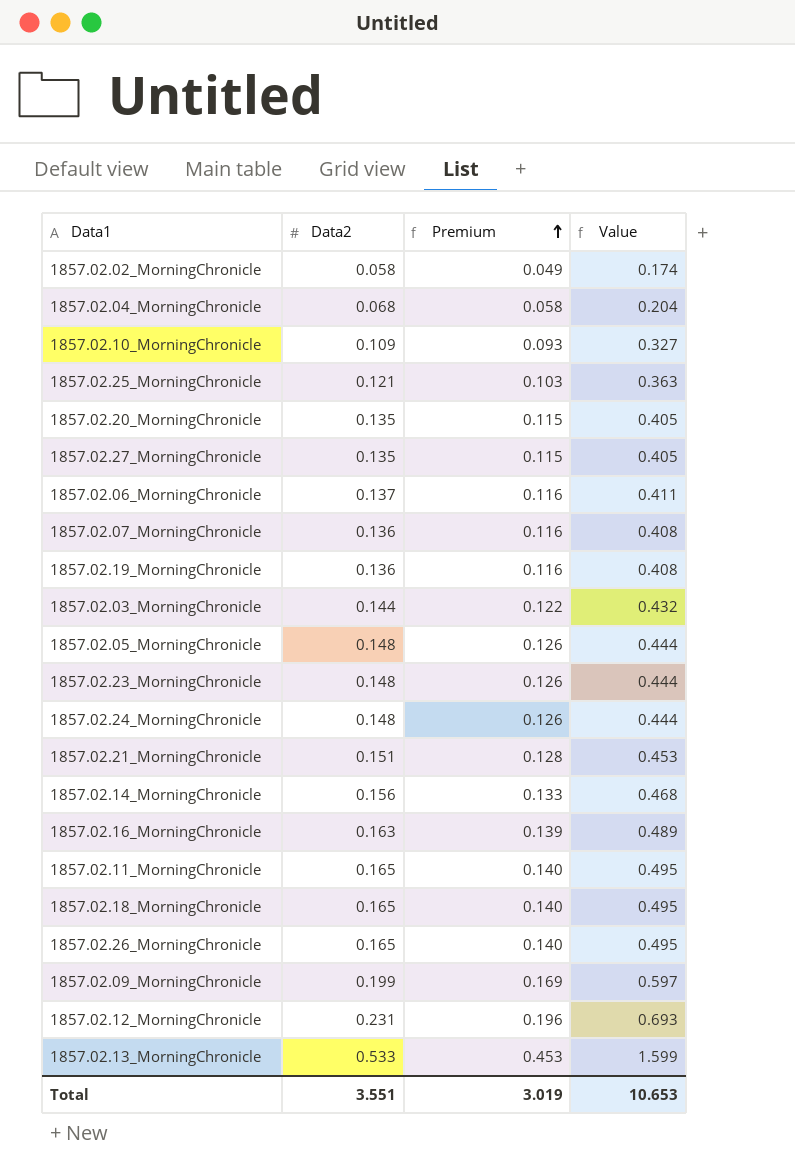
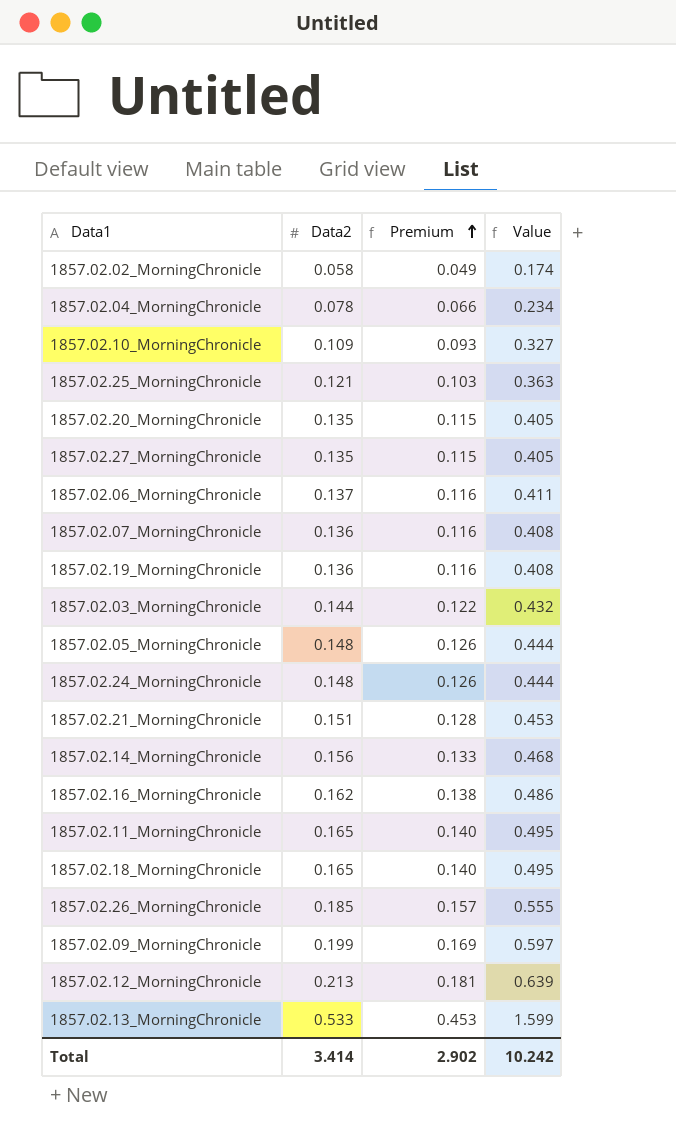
row 1857.02.23_MorningChronicle: 0.148 | 0.126 | 0.444 -> none
1857.02.04_MorningChronicle | Data2: 0.068 -> 0.078
1857.02.04_MorningChronicle | Premium: 0.058 -> 0.066
1857.02.04_MorningChronicle | Value: 0.204 -> 0.234
1857.02.16_MorningChronicle | Data2: 0.163 -> 0.162
1857.02.16_MorningChronicle | Premium: 0.139 -> 0.138
1857.02.16_MorningChronicle | Value: 0.489 -> 0.486
1857.02.26_MorningChronicle | Data2: 0.165 -> 0.185
1857.02.26_MorningChronicle | Premium: 0.140 -> 0.157
1857.02.26_MorningChronicle | Value: 0.495 -> 0.555
1857.02.12_MorningChronicle | Data2: 0.231 -> 0.213
1857.02.12_MorningChronicle | Premium: 0.196 -> 0.181
1857.02.12_MorningChronicle | Value: 0.693 -> 0.639
Total | Data2: 3.551 -> 3.414
Total | Premium: 3.019 -> 2.902
Total | Value: 10.653 -> 10.242

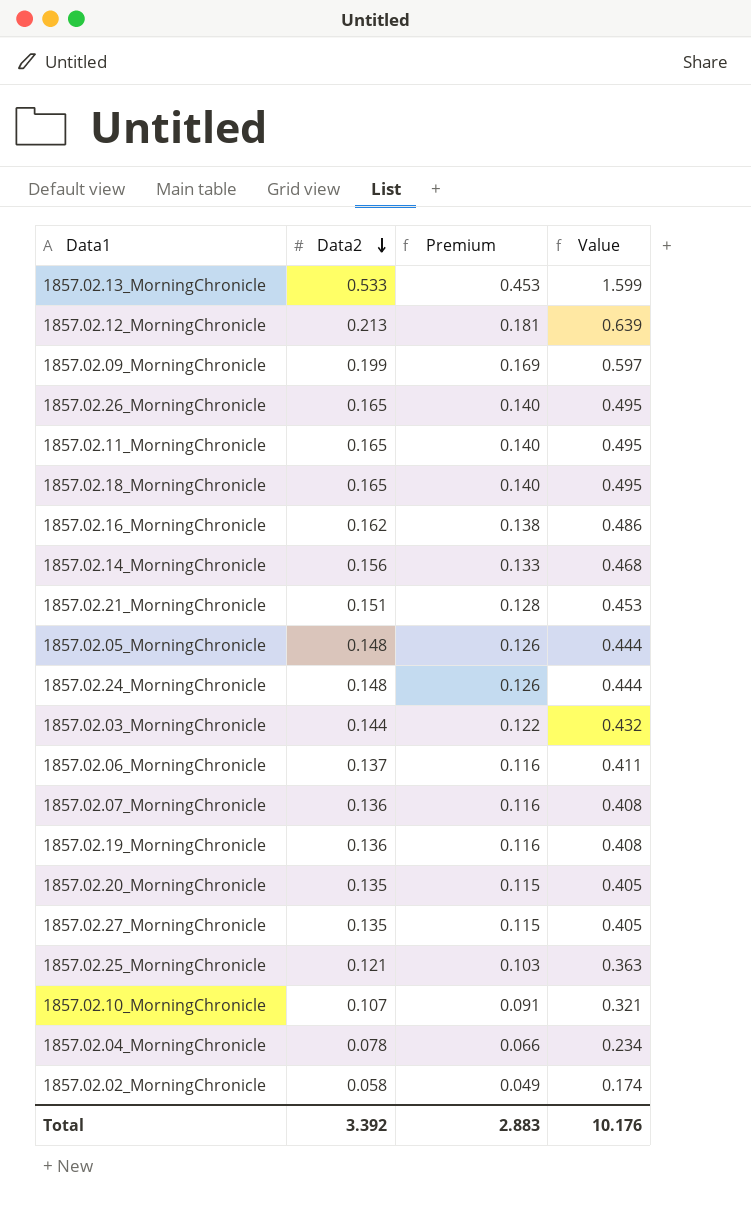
row order: Premium ascending -> Data2 descending
1857.02.26_MorningChronicle | Data2: 0.185 -> 0.165
1857.02.26_MorningChronicle | Premium: 0.157 -> 0.140
1857.02.26_MorningChronicle | Value: 0.555 -> 0.495
1857.02.10_MorningChronicle | Data2: 0.109 -> 0.107
1857.02.10_MorningChronicle | Premium: 0.093 -> 0.091
1857.02.10_MorningChronicle | Value: 0.327 -> 0.321
Total | Data2: 3.414 -> 3.392
Total | Premium: 2.902 -> 2.883
Total | Value: 10.242 -> 10.176

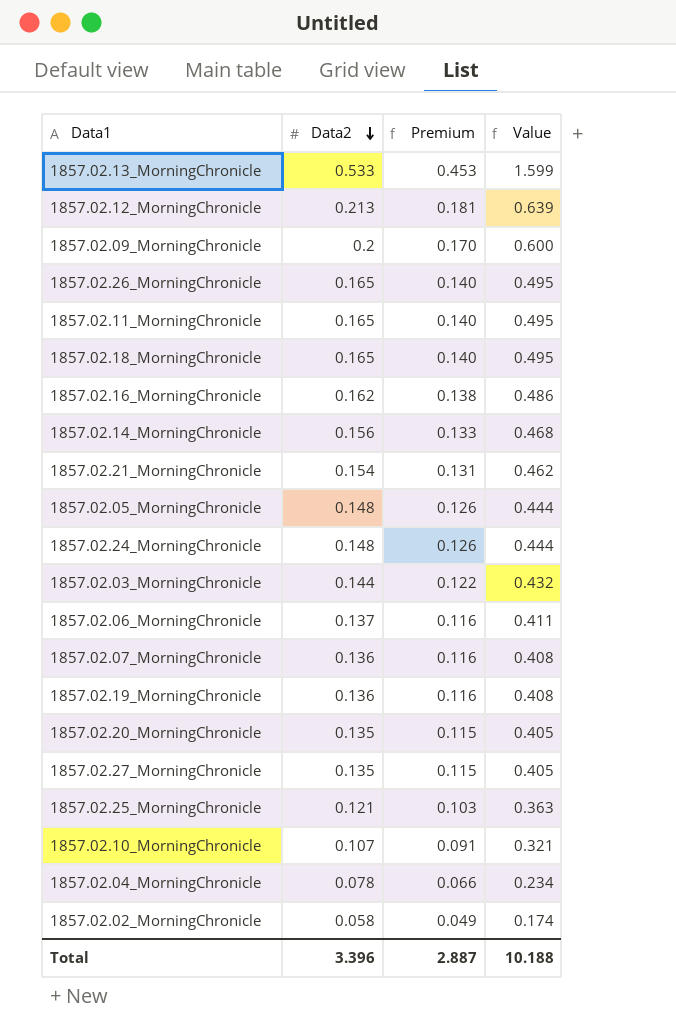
1857.02.09_MorningChronicle | Data2: 0.199 -> 0.2
1857.02.09_MorningChronicle | Premium: 0.169 -> 0.170
1857.02.09_MorningChronicle | Value: 0.597 -> 0.600
1857.02.21_MorningChronicle | Data2: 0.151 -> 0.154
1857.02.21_MorningChronicle | Premium: 0.128 -> 0.131
1857.02.21_MorningChronicle | Value: 0.453 -> 0.462
Total | Data2: 3.392 -> 3.396
Total | Premium: 2.883 -> 2.887
Total | Value: 10.176 -> 10.188

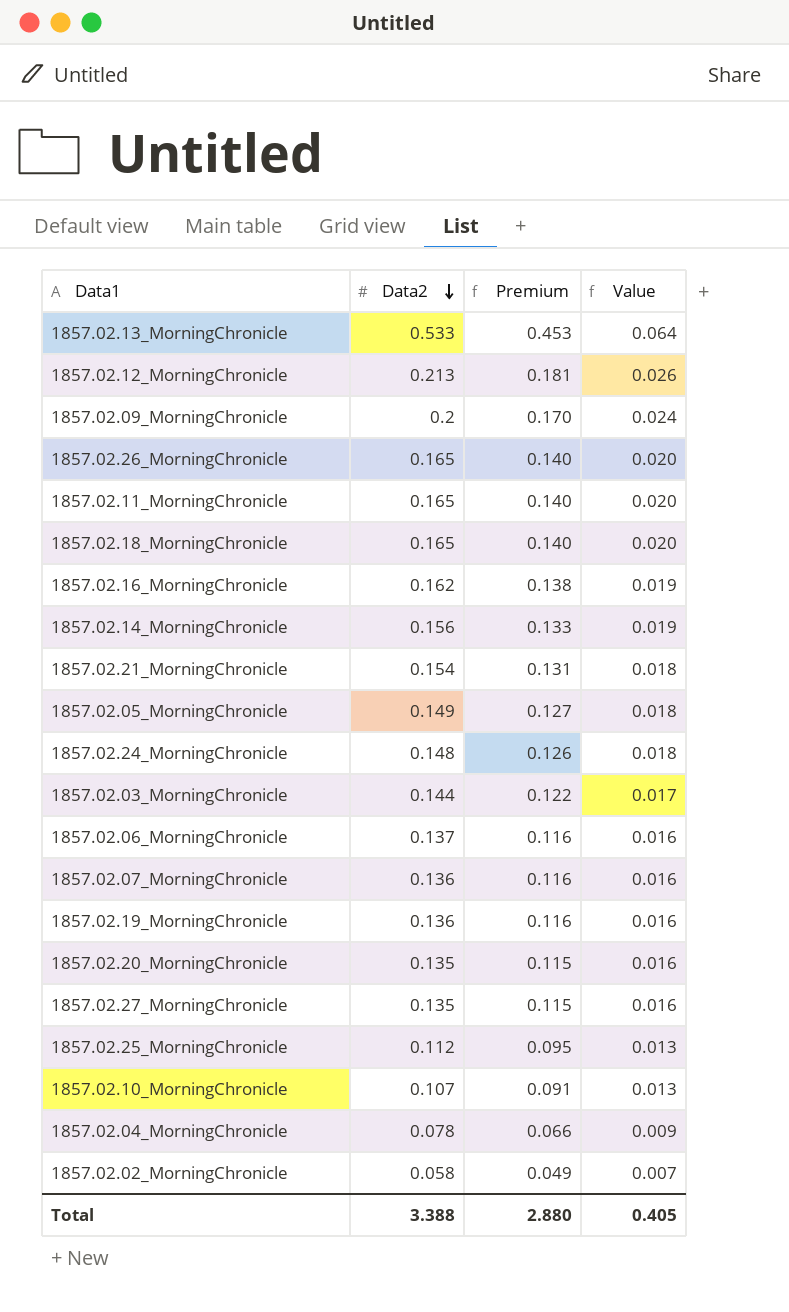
column Value | formula: [Data2] * 3 -> [Data2] * 0.12
1857.02.05_MorningChronicle | Data2: 0.148 -> 0.149
1857.02.05_MorningChronicle | Premium: 0.126 -> 0.127
1857.02.25_MorningChronicle | Data2: 0.121 -> 0.112
1857.02.25_MorningChronicle | Premium: 0.103 -> 0.095
Total | Data2: 3.396 -> 3.388
Total | Premium: 2.887 -> 2.880
Total | Value: 10.188 -> 0.405

